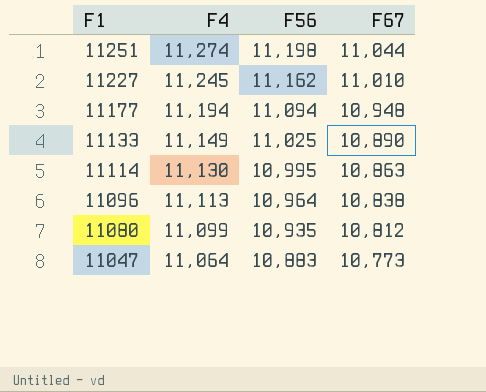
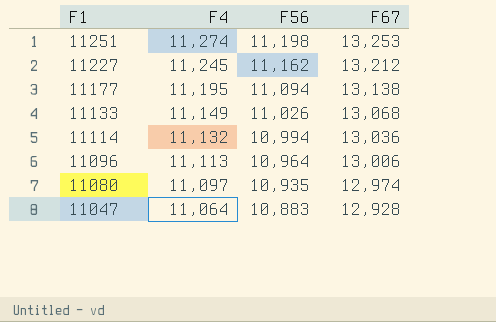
11251 | F67: 11,044 -> 13,253
11227 | F67: 11,010 -> 13,212
11177 | F4: 11,194 -> 11,195
11177 | F67: 10,948 -> 13,138
11133 | F56: 11,025 -> 11,026
11133 | F67: 10,890 -> 13,068
11114 | F4: 11,130 -> 11,132
11114 | F56: 10,995 -> 10,994
11114 | F67: 10,863 -> 13,036
11096 | F67: 10,838 -> 13,006
11080 | F4: 11,099 -> 11,097
11080 | F67: 10,812 -> 12,974
11047 | F67: 10,773 -> 12,928

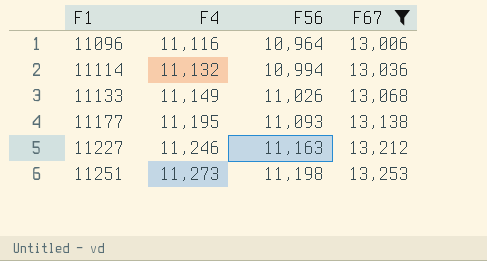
filter: none -> F67 >= 13,006
row order: F1 descending -> F1 ascending
11096 | F4: 11,113 -> 11,116
11177 | F56: 11,094 -> 11,093
11227 | F4: 11,245 -> 11,246
11227 | F56: 11,162 -> 11,163
11251 | F4: 11,274 -> 11,273

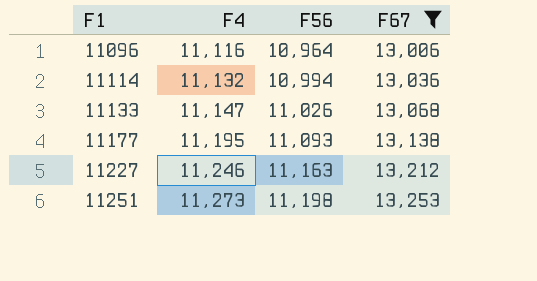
11133 | F4: 11,149 -> 11,147

